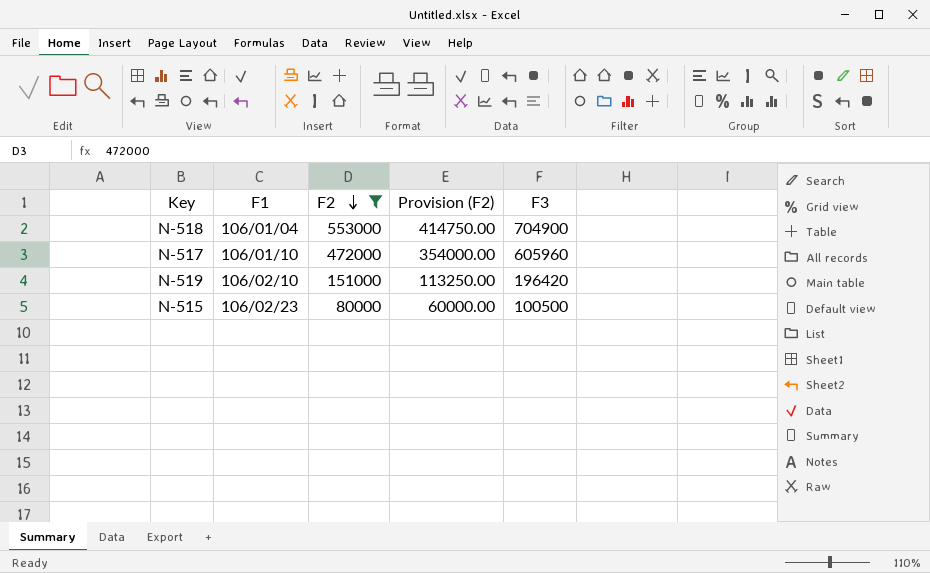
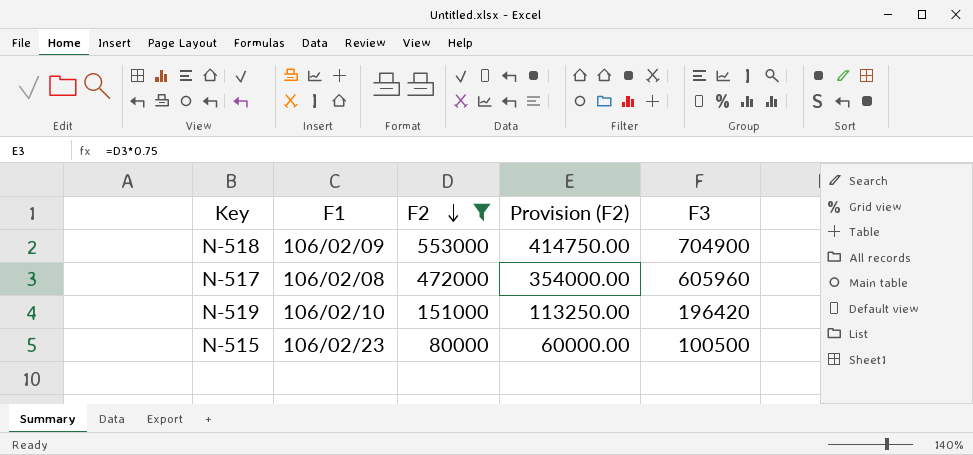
N-518 | F1: 106/01/04 -> 106/02/09
N-517 | F1: 106/01/10 -> 106/02/08

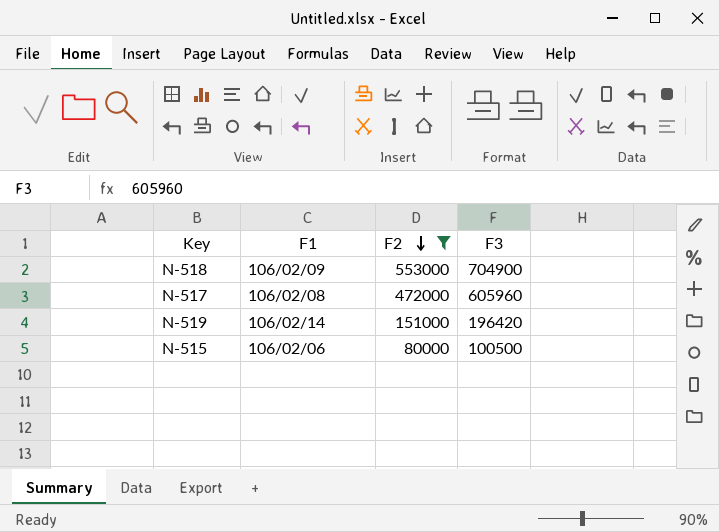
column Provision (F2) | formula: [F2] * 0.75 -> none
N-519 | F1: 106/02/10 -> 106/02/14
N-515 | F1: 106/02/23 -> 106/02/06

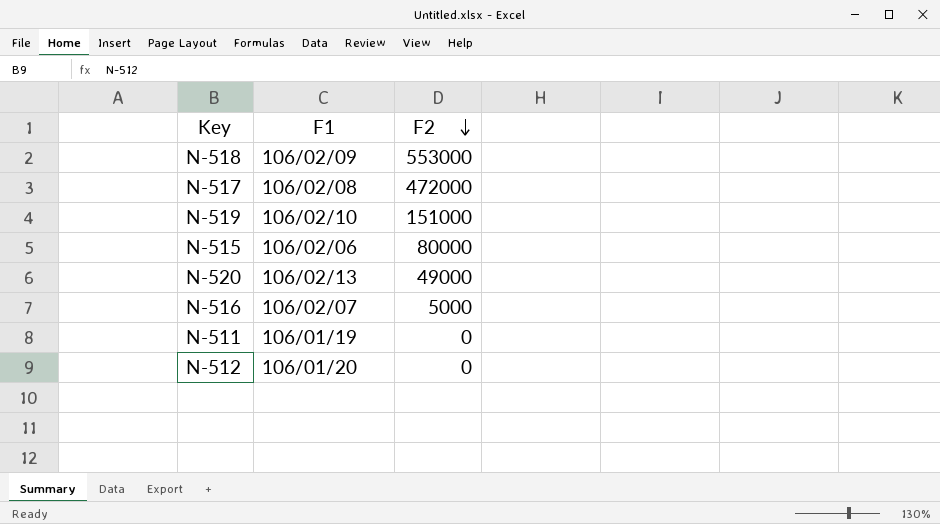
filter: F2 >= 80000 -> none
column F3 | position: 4 -> none
N-519 | F1: 106/02/14 -> 106/02/10

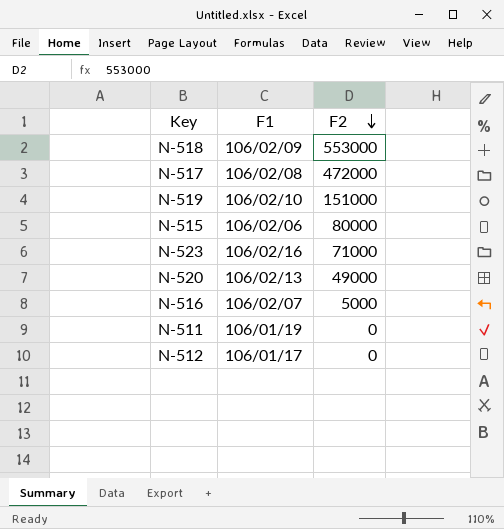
row N-523: none -> 106/02/16 | 71000
N-512 | F1: 106/01/20 -> 106/01/17

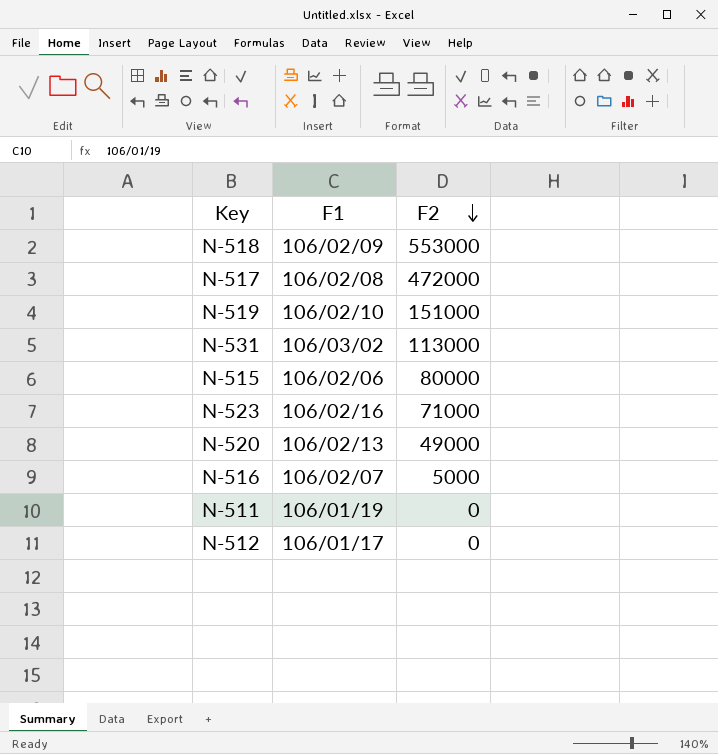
row N-531: none -> 106/03/02 | 113000

